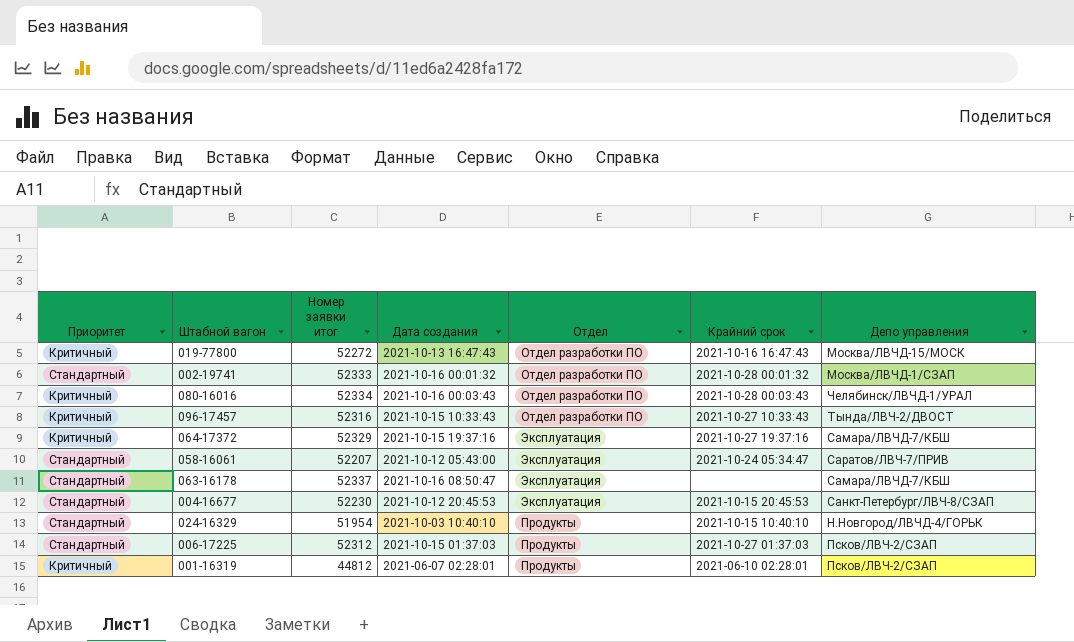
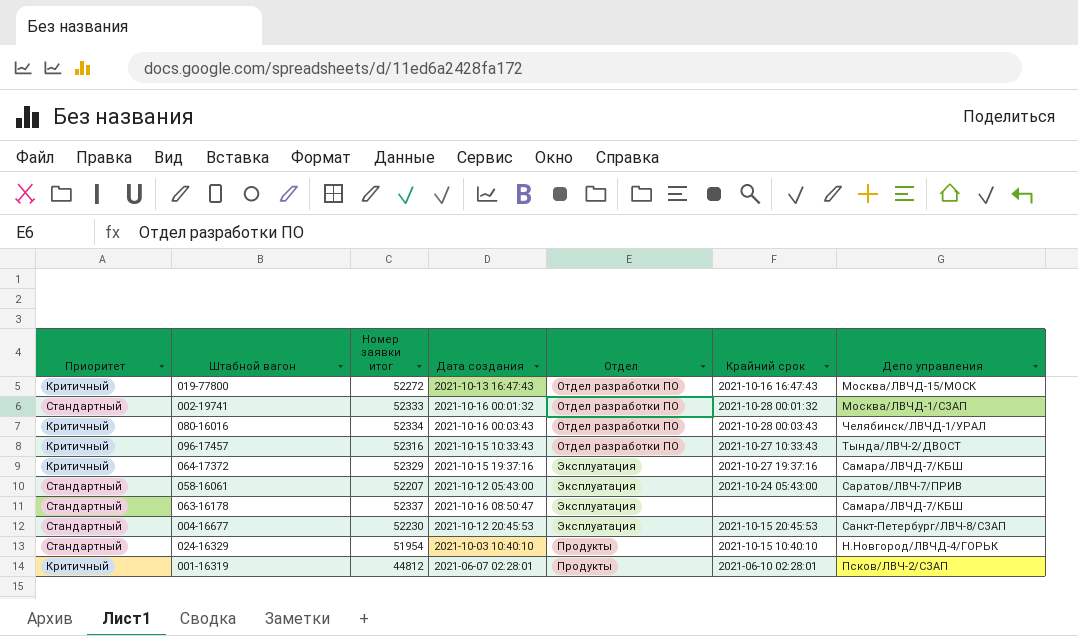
row 006-17225: Стандартный | 52312 | 2021-10-15 01:37:03 | Продукты | 2021-10-27 01:37:03 | Псков/ЛВЧ-2/СЗАП -> none
058-16061 | Крайний срок: 2021-10-24 05:34:47 -> 2021-10-24 05:43:00

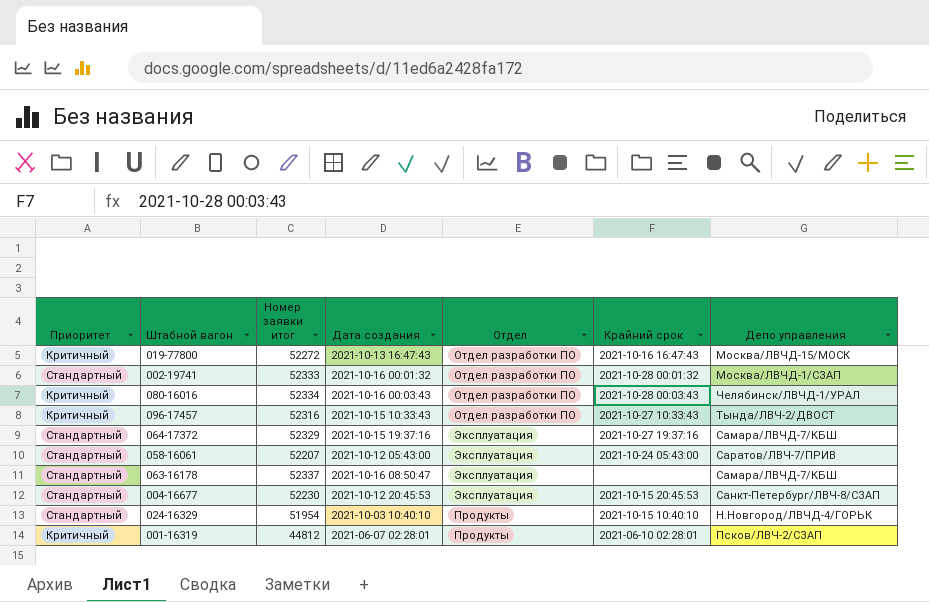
064-17372 | Приоритет: Критичный -> Стандартный

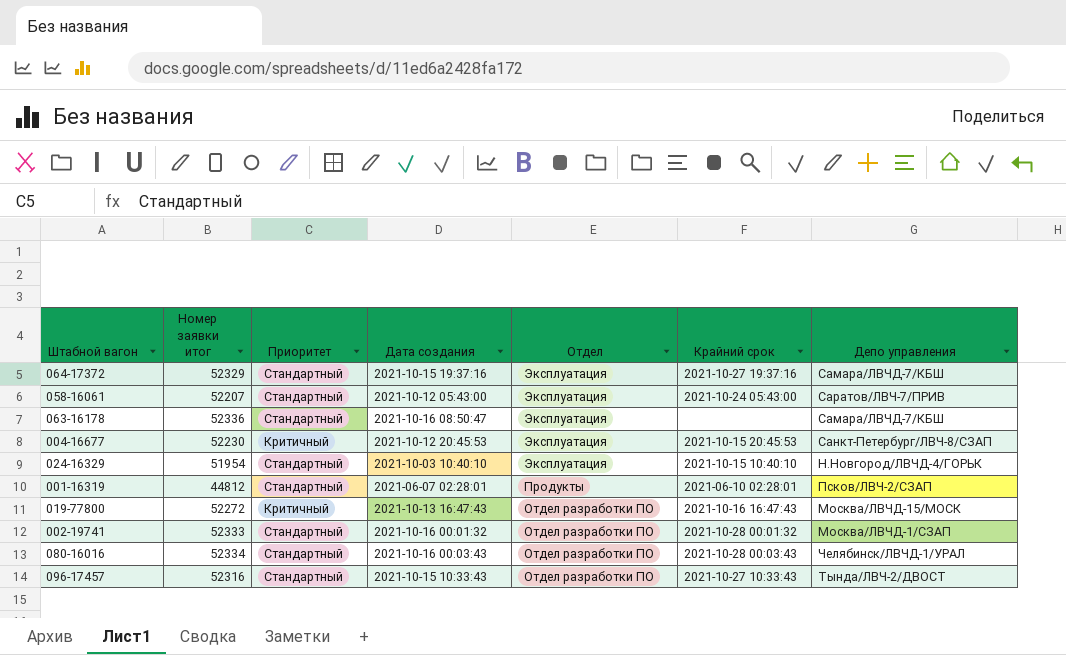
row order: none -> Отдел descending
column Приоритет | position: 1 -> 3
063-16178 | Номер заявки итог: 52337 -> 52336
004-16677 | Приоритет: Стандартный -> Критичный
024-16329 | Отдел: Продукты -> Эксплуатация
001-16319 | Приоритет: Критичный -> Стандартный
080-16016 | Приоритет: Критичный -> Стандартный
096-17457 | Приоритет: Критичный -> Стандартный

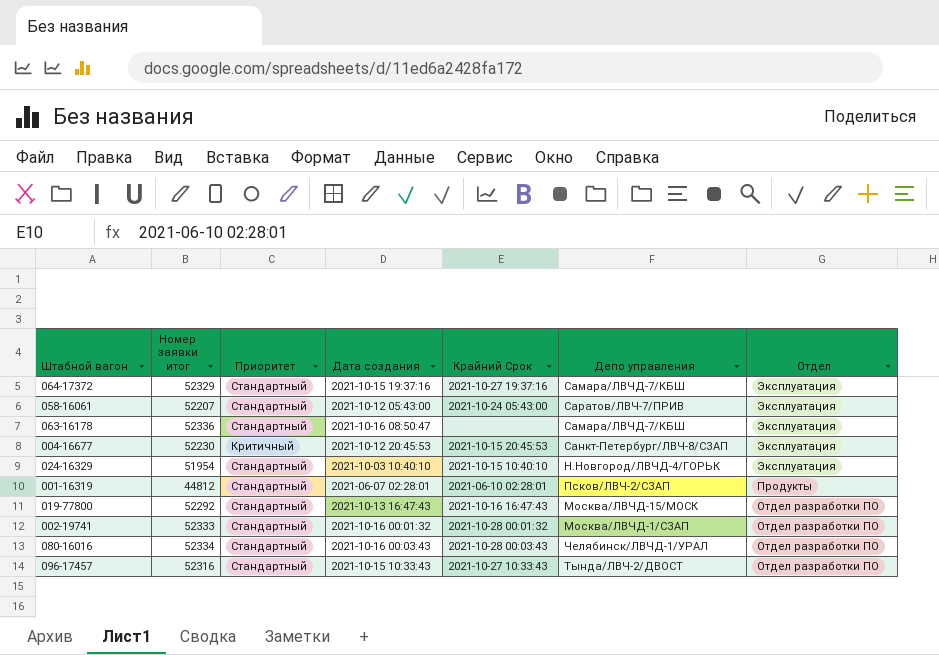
column name: Крайний срок -> Крайний Срок
column Отдел | position: 5 -> 7
019-77800 | Номер заявки итог: 52272 -> 52292
019-77800 | Приоритет: Критичный -> Стандартный

